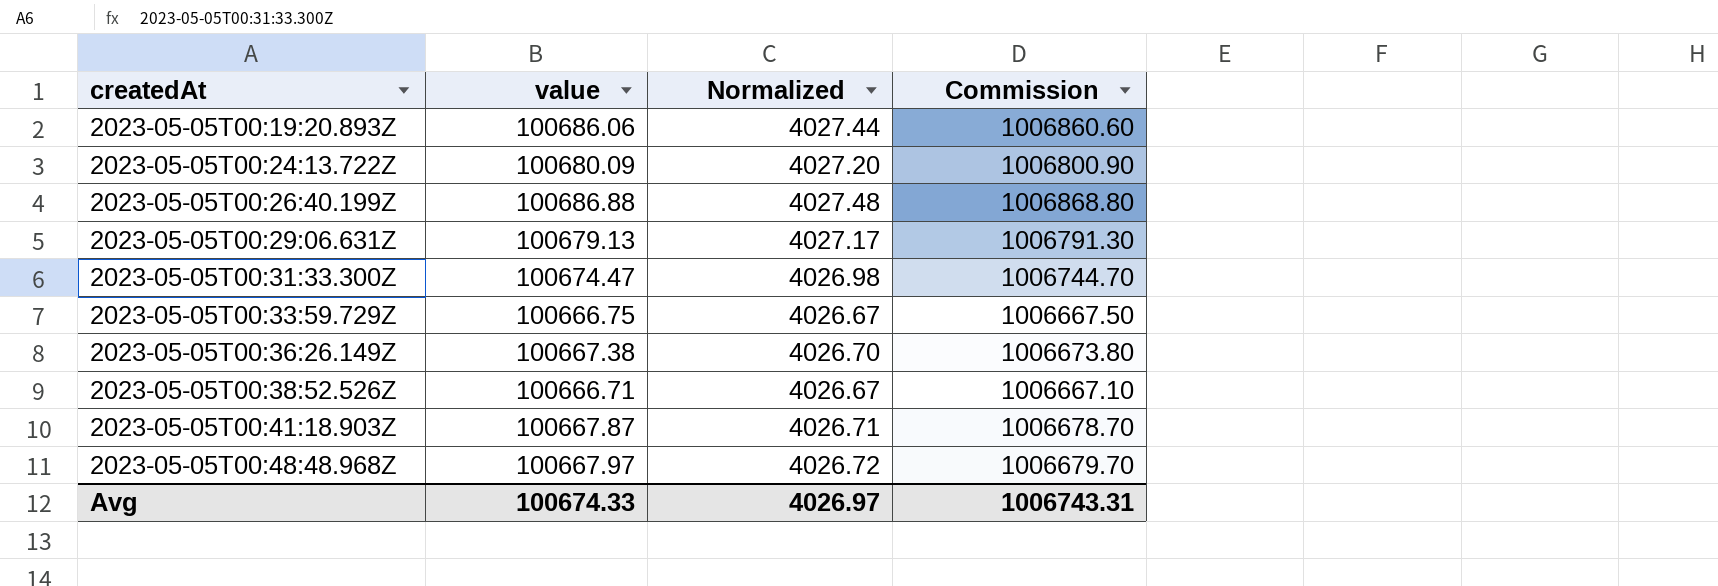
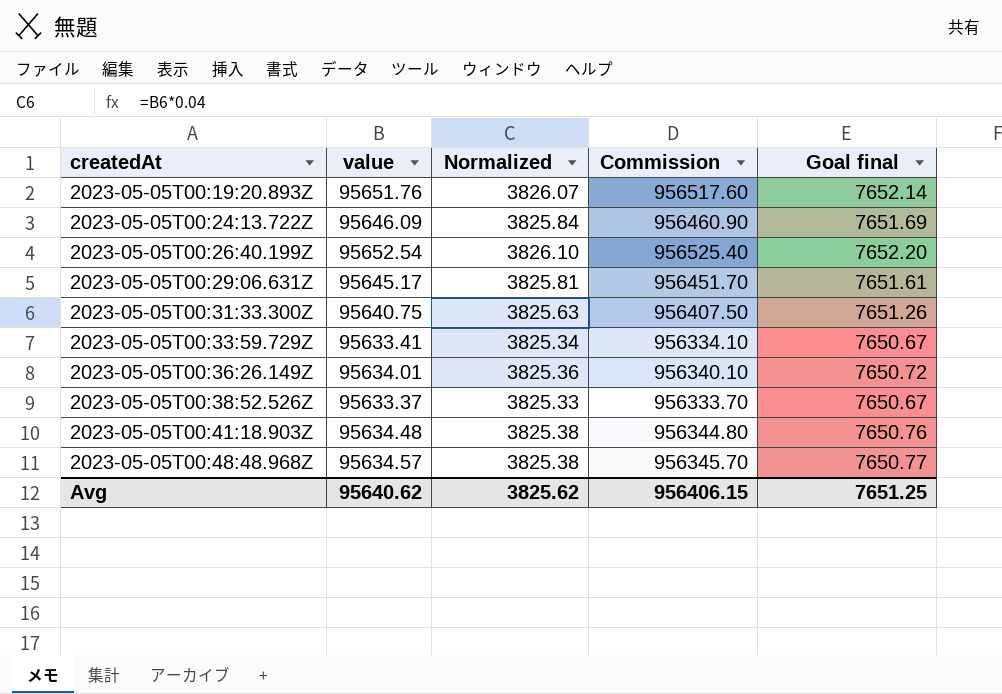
column Goal final | formula: none -> [value] * 0.08
2023-05-05T00:19:20.893Z | value: 100686.06 -> 95651.76
2023-05-05T00:19:20.893Z | Normalized: 4027.44 -> 3826.07
2023-05-05T00:19:20.893Z | Commission: 1006860.60 -> 956517.60
2023-05-05T00:24:13.722Z | value: 100680.09 -> 95646.09
2023-05-05T00:24:13.722Z | Normalized: 4027.20 -> 3825.84
2023-05-05T00:24:13.722Z | Commission: 1006800.90 -> 956460.90
2023-05-05T00:26:40.199Z | value: 100686.88 -> 95652.54
2023-05-05T00:26:40.199Z | Normalized: 4027.48 -> 3826.10
2023-05-05T00:26:40.199Z | Commission: 1006868.80 -> 956525.40
2023-05-05T00:29:06.631Z | value: 100679.13 -> 95645.17
2023-05-05T00:29:06.631Z | Normalized: 4027.17 -> 3825.81
2023-05-05T00:29:06.631Z | Commission: 1006791.30 -> 956451.70
2023-05-05T00:31:33.300Z | value: 100674.47 -> 95640.75
2023-05-05T00:31:33.300Z | Normalized: 4026.98 -> 3825.63
2023-05-05T00:31:33.300Z | Commission: 1006744.70 -> 956407.50
2023-05-05T00:33:59.729Z | value: 100666.75 -> 95633.41
2023-05-05T00:33:59.729Z | Normalized: 4026.67 -> 3825.34
2023-05-05T00:33:59.729Z | Commission: 1006667.50 -> 956334.10
2023-05-05T00:36:26.149Z | value: 100667.38 -> 95634.01
2023-05-05T00:36:26.149Z | Normalized: 4026.70 -> 3825.36
2023-05-05T00:36:26.149Z | Commission: 1006673.80 -> 956340.10
2023-05-05T00:38:52.526Z | value: 100666.71 -> 95633.37
2023-05-05T00:38:52.526Z | Normalized: 4026.67 -> 3825.33
2023-05-05T00:38:52.526Z | Commission: 1006667.10 -> 956333.70
2023-05-05T00:41:18.903Z | value: 100667.87 -> 95634.48
2023-05-05T00:41:18.903Z | Normalized: 4026.71 -> 3825.38
2023-05-05T00:41:18.903Z | Commission: 1006678.70 -> 956344.80
2023-05-05T00:48:48.968Z | value: 100667.97 -> 95634.57
2023-05-05T00:48:48.968Z | Normalized: 4026.72 -> 3825.38
2023-05-05T00:48:48.968Z | Commission: 1006679.70 -> 956345.70
Avg | value: 100674.33 -> 95640.62
Avg | Normalized: 4026.97 -> 3825.62
Avg | Commission: 1006743.31 -> 956406.15

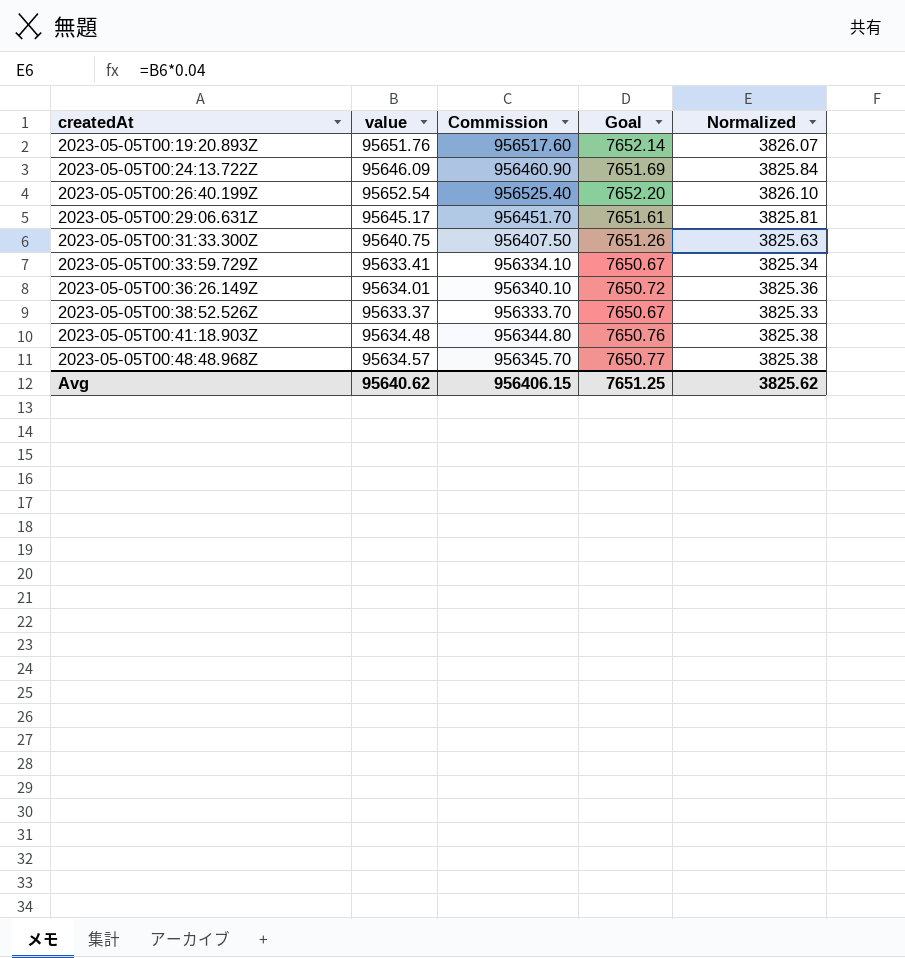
column name: Goal final -> Goal
column Normalized | position: 3 -> 5

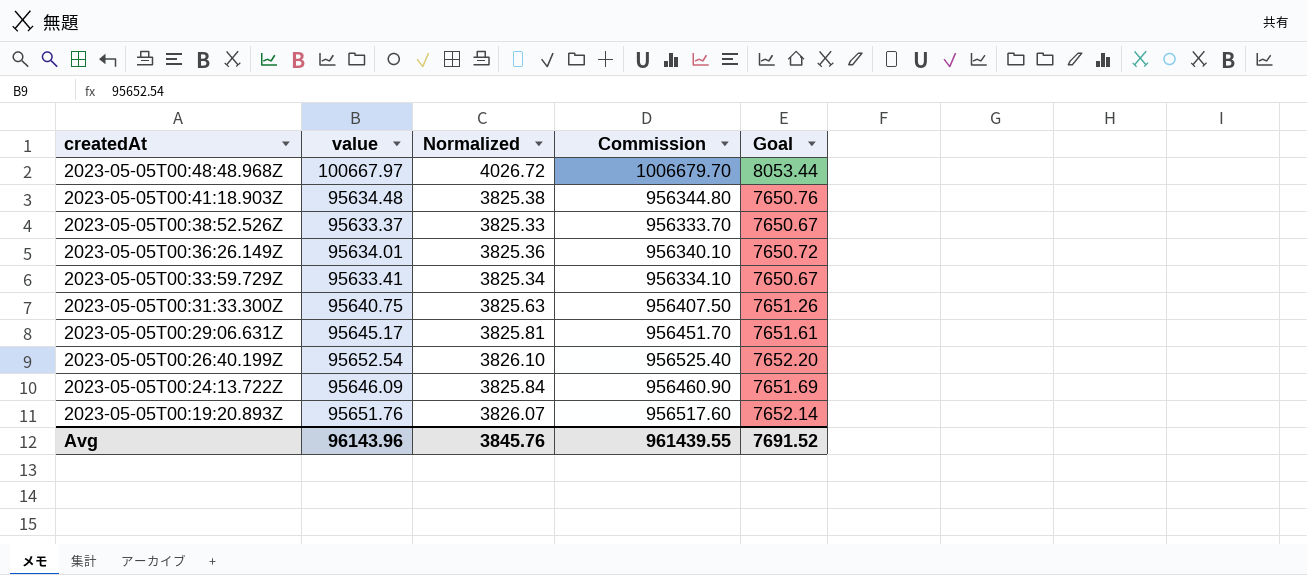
row order: createdAt ascending -> createdAt descending
column Normalized | position: 5 -> 3
2023-05-05T00:48:48.968Z | value: 95634.57 -> 100667.97
2023-05-05T00:48:48.968Z | Normalized: 3825.38 -> 4026.72
2023-05-05T00:48:48.968Z | Commission: 956345.70 -> 1006679.70
2023-05-05T00:48:48.968Z | Goal: 7650.77 -> 8053.44
Avg | value: 95640.62 -> 96143.96
Avg | Normalized: 3825.62 -> 3845.76
Avg | Commission: 956406.15 -> 961439.55
Avg | Goal: 7651.25 -> 7691.52

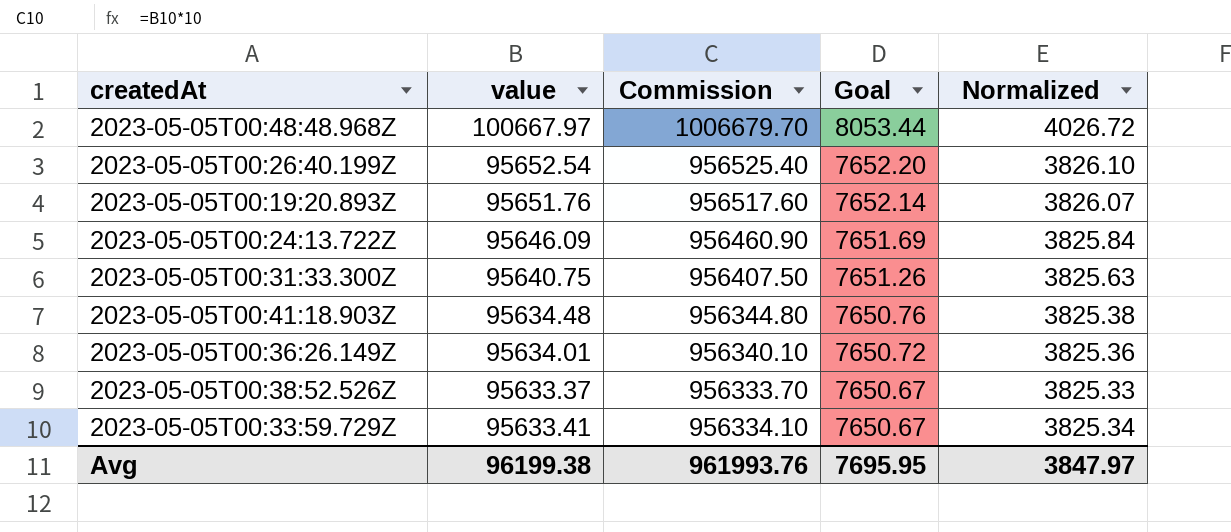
row order: createdAt descending -> Goal descending
column Normalized | position: 3 -> 5
row 2023-05-05T00:29:06.631Z: 95645.17 | 3825.81 | 956451.70 | 7651.61 -> none
Avg | value: 96143.96 -> 96199.38
Avg | Commission: 961439.55 -> 961993.76
Avg | Goal: 7691.52 -> 7695.95
Avg | Normalized: 3845.76 -> 3847.97

